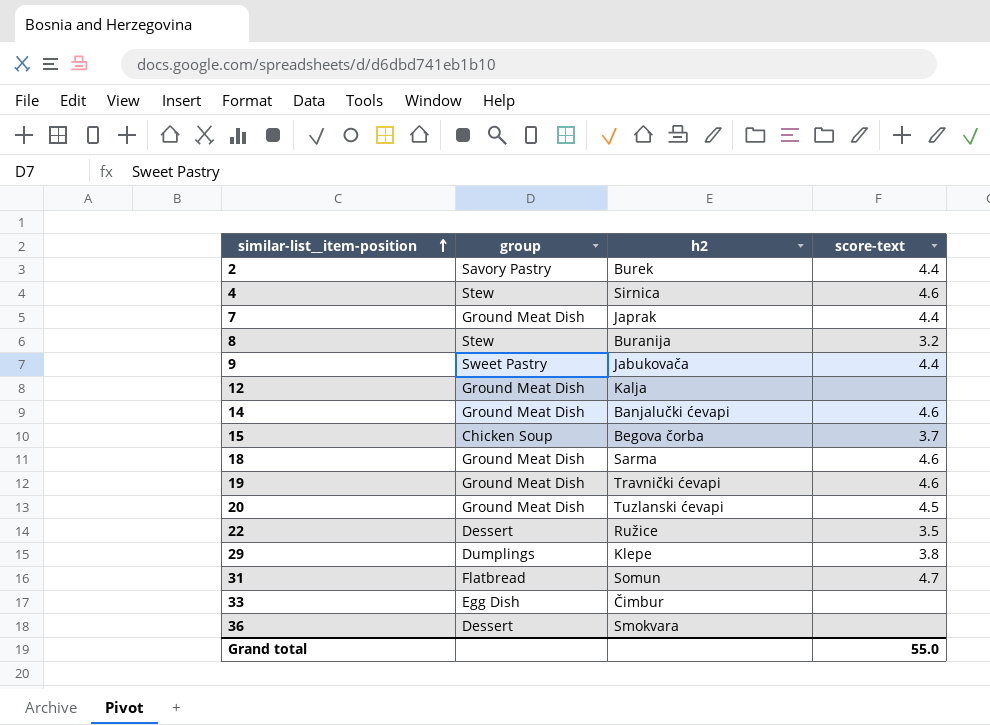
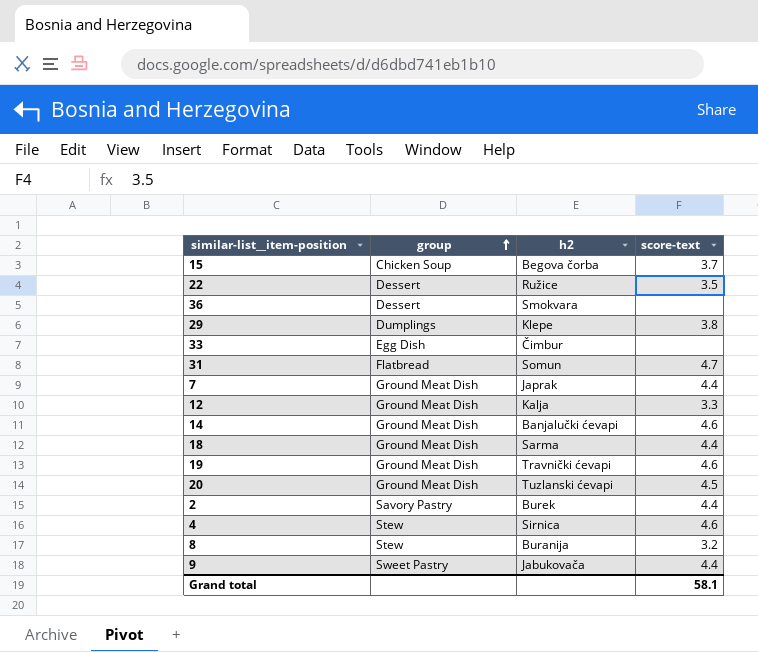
row order: similar-list__item-position ascending -> group ascending
12 | score-text: none -> 3.3
18 | score-text: 4.6 -> 4.4
Grand total | score-text: 55.0 -> 58.1

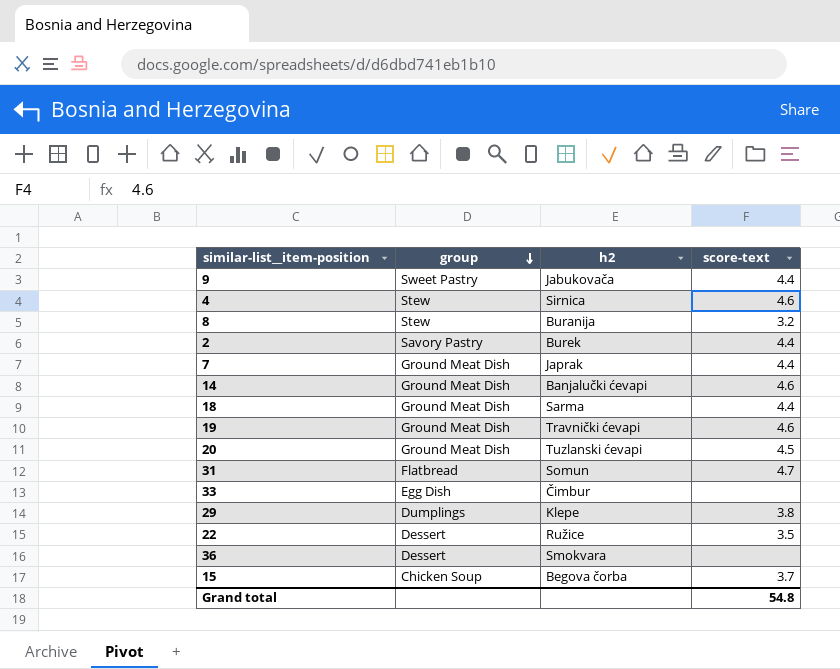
row order: group ascending -> group descending
row 12: Ground Meat Dish | Kalja | 3.3 -> none
Grand total | score-text: 58.1 -> 54.8

